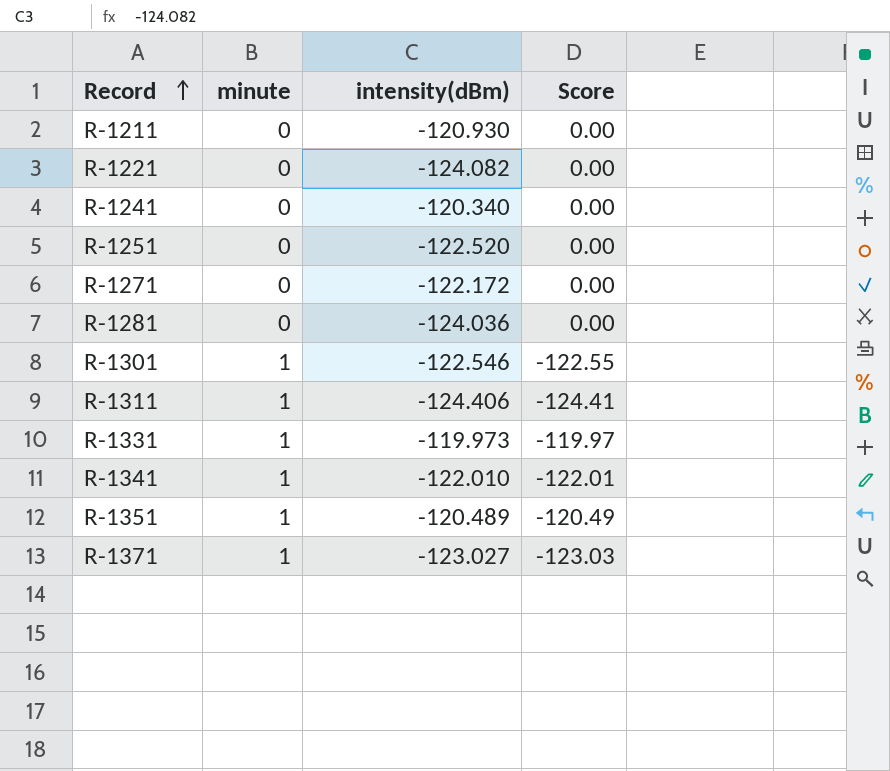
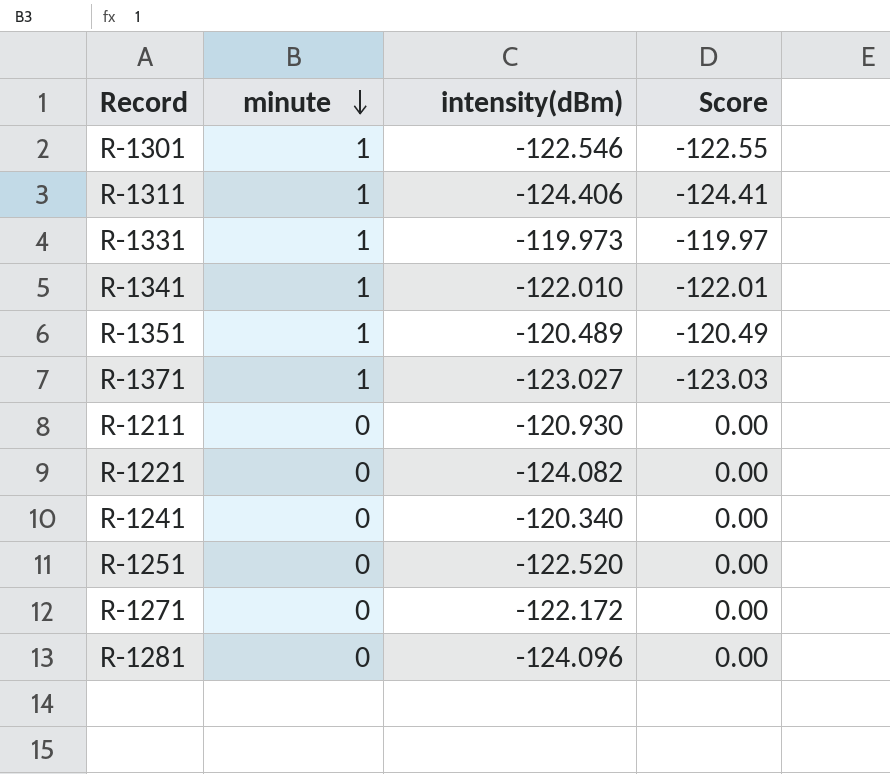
row order: Record ascending -> minute descending
R-1281 | intensity(dBm): -124.036 -> -124.096

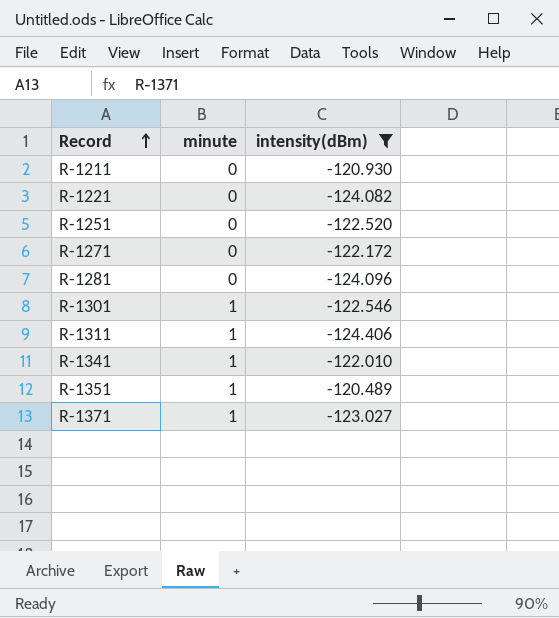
filter: none -> intensity(dBm) <= -120.489
row order: minute descending -> Record ascending
column Score | formula: [minute] * [intensity(dBm)] -> none

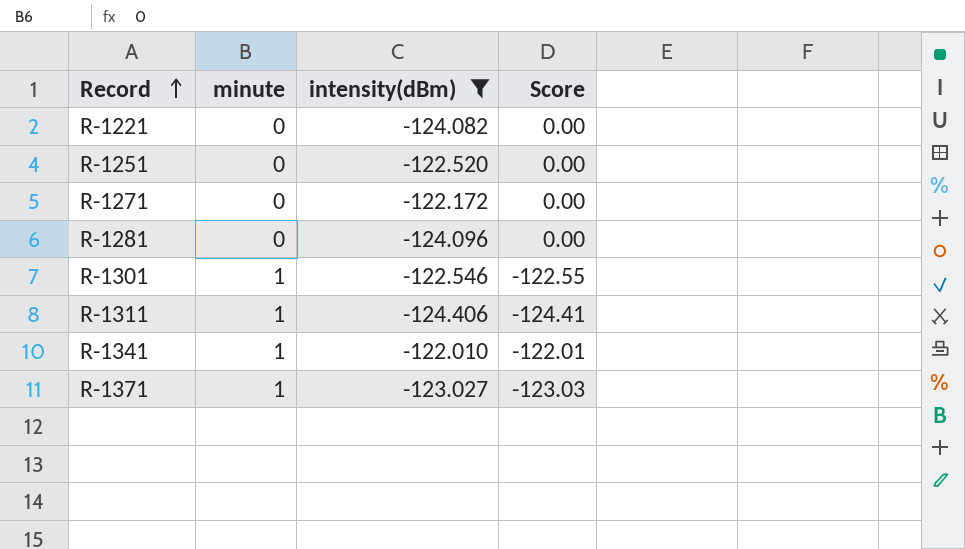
column Score | formula: none -> [minute] * [intensity(dBm)]
row R-1211: 0 | -120.930 -> none
row R-1351: 1 | -120.489 -> none

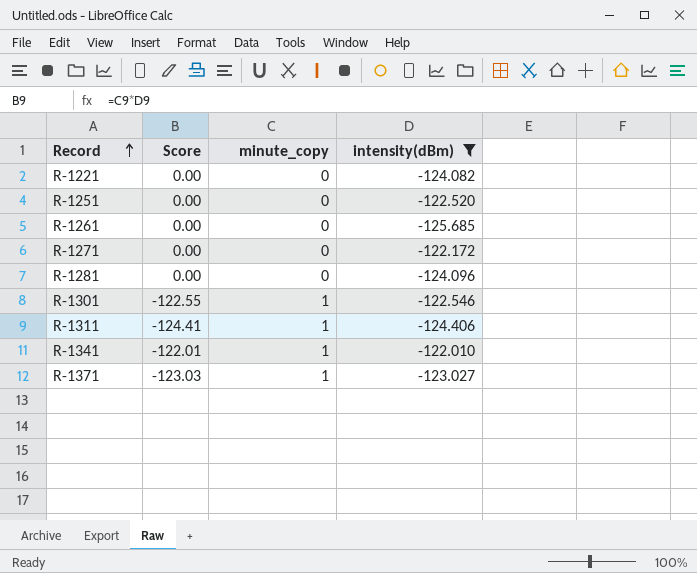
column Score | position: 4 -> 2
column name: minute -> minute_copy
row R-1261: none -> 0.00 | 0 | -125.685

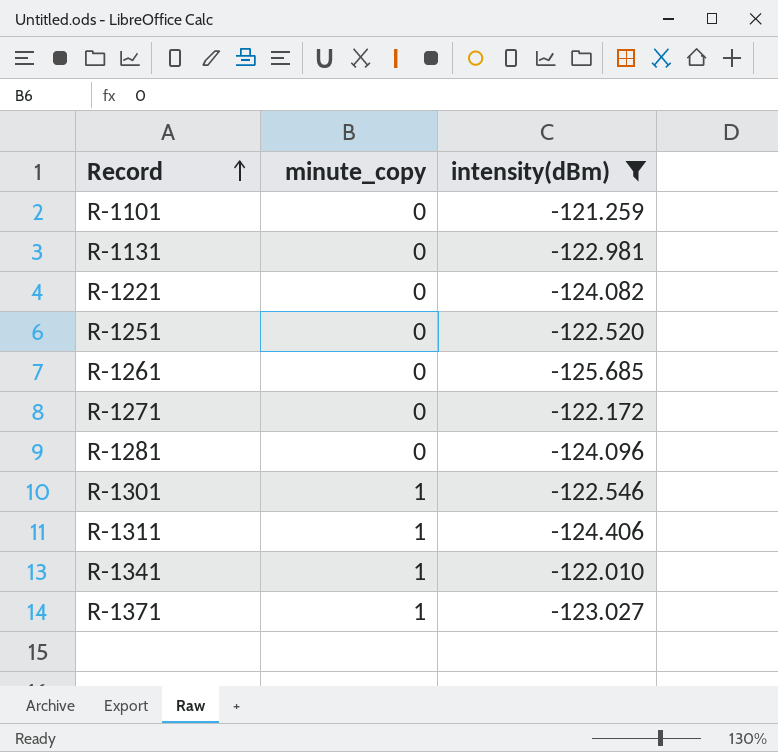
column Score | formula: [minute_copy] * [intensity(dBm)] -> none
row R-1101: none -> 0 | -121.259
row R-1131: none -> 0 | -122.981

